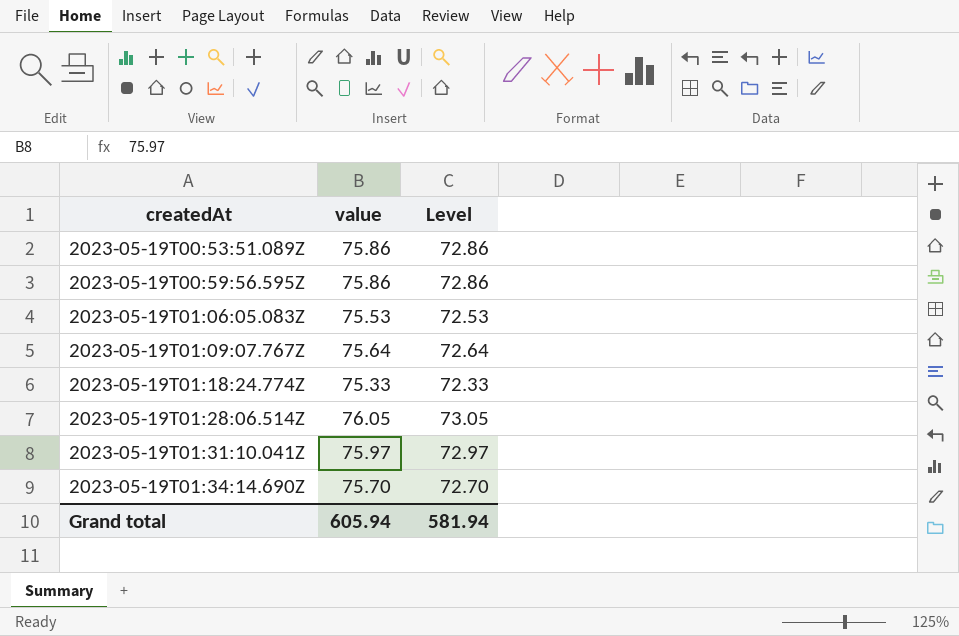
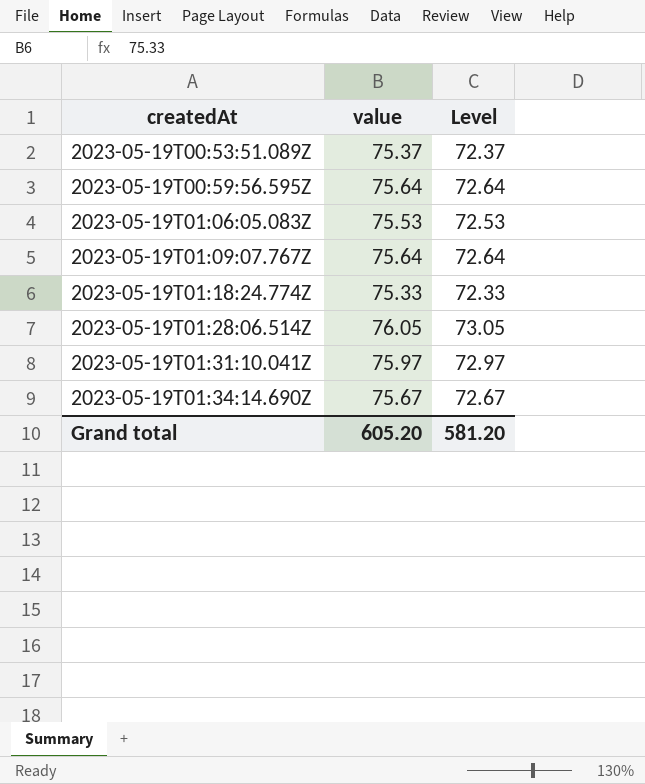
2023-05-19T00:53:51.089Z | value: 75.86 -> 75.37
2023-05-19T00:53:51.089Z | Level: 72.86 -> 72.37
2023-05-19T00:59:56.595Z | value: 75.86 -> 75.64
2023-05-19T00:59:56.595Z | Level: 72.86 -> 72.64
2023-05-19T01:34:14.690Z | value: 75.70 -> 75.67
2023-05-19T01:34:14.690Z | Level: 72.70 -> 72.67
Grand total | value: 605.94 -> 605.20
Grand total | Level: 581.94 -> 581.20

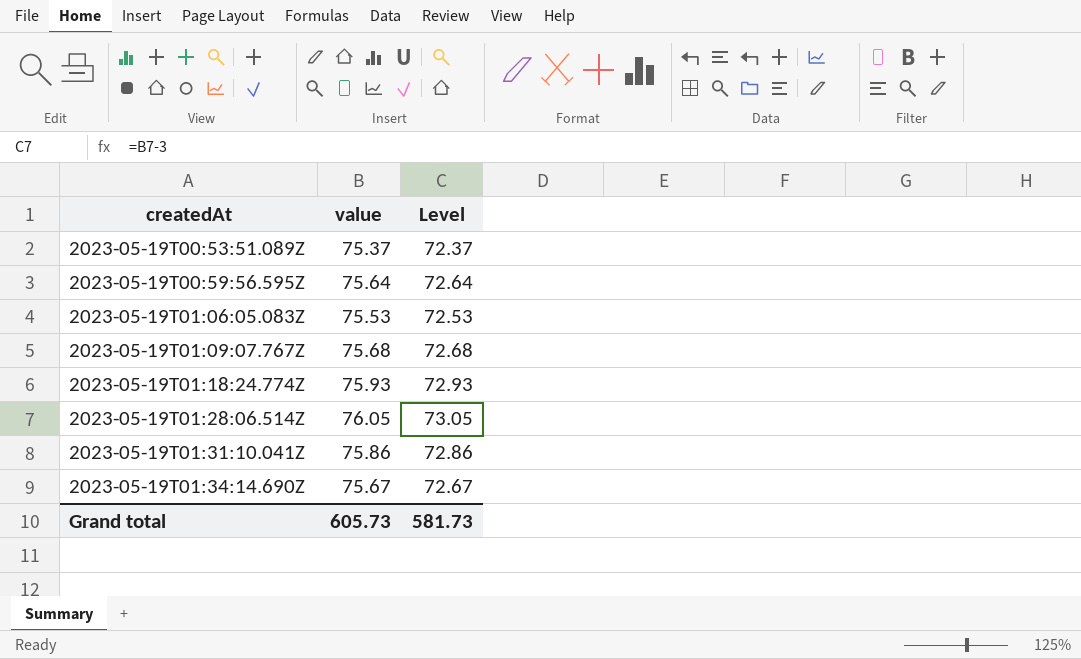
2023-05-19T01:09:07.767Z | value: 75.64 -> 75.68
2023-05-19T01:09:07.767Z | Level: 72.64 -> 72.68
2023-05-19T01:18:24.774Z | value: 75.33 -> 75.93
2023-05-19T01:18:24.774Z | Level: 72.33 -> 72.93
2023-05-19T01:31:10.041Z | value: 75.97 -> 75.86
2023-05-19T01:31:10.041Z | Level: 72.97 -> 72.86
Grand total | value: 605.20 -> 605.73
Grand total | Level: 581.20 -> 581.73

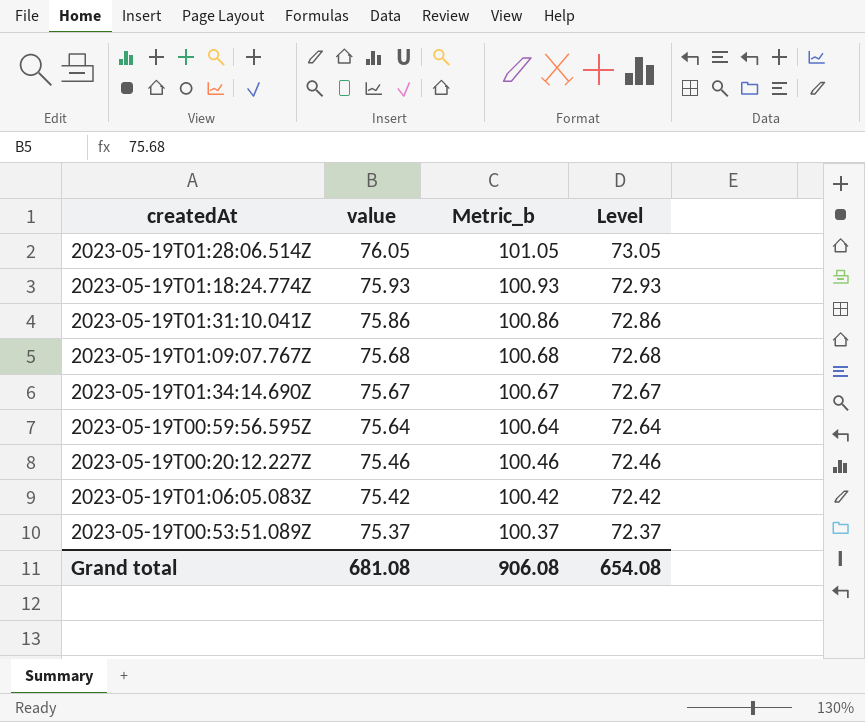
row order: createdAt ascending -> value descending
column Metric_b | formula: none -> [value] + 25
row 2023-05-19T00:20:12.227Z: none -> 75.46 | 100.46 | 72.46
2023-05-19T01:06:05.083Z | value: 75.53 -> 75.42
2023-05-19T01:06:05.083Z | Level: 72.53 -> 72.42
Grand total | value: 605.73 -> 681.08
Grand total | Level: 581.73 -> 654.08

